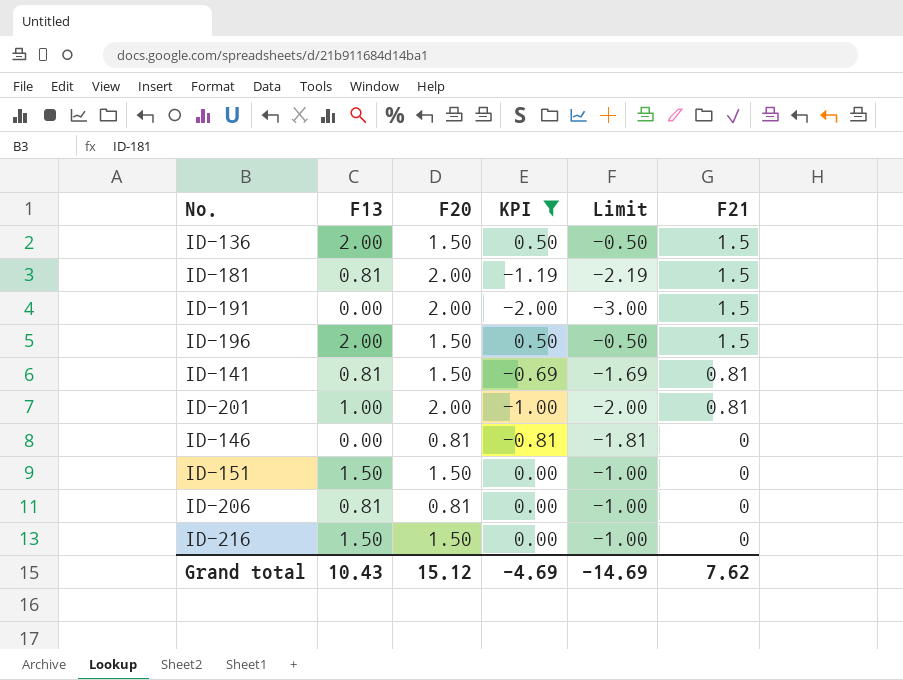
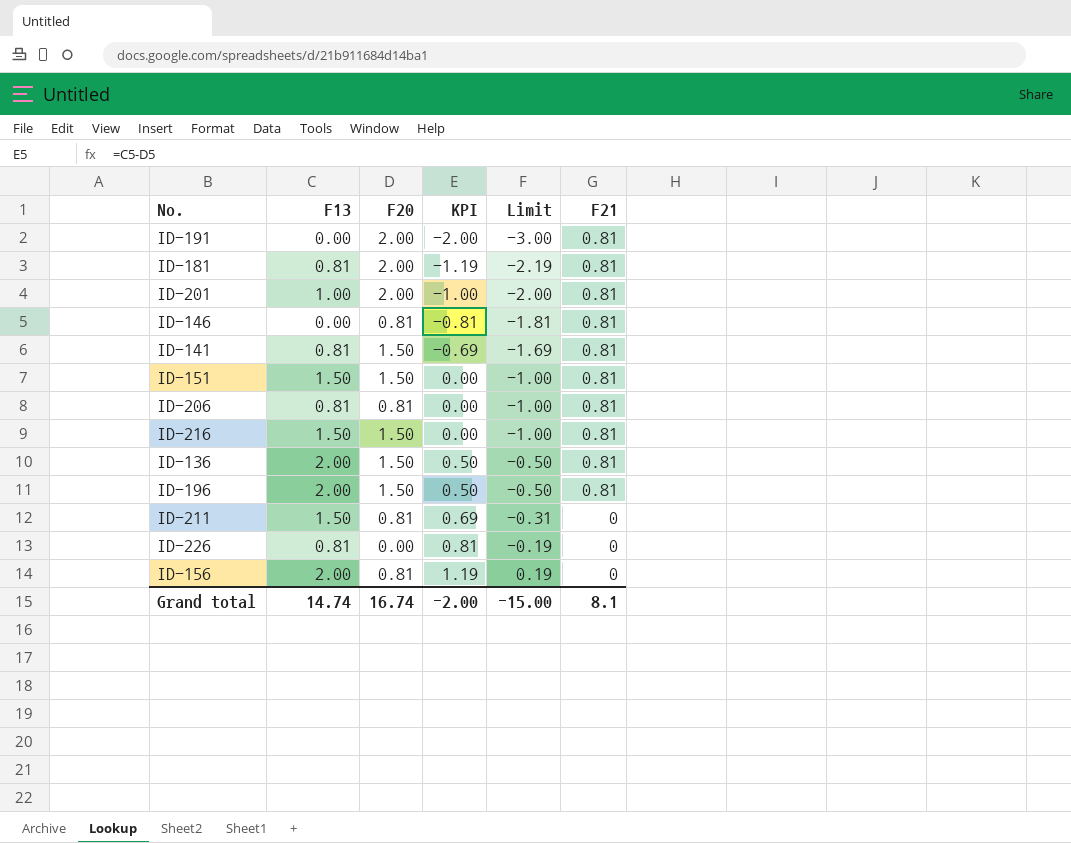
filter: KPI <= 0.50 -> none
row order: F21 descending -> KPI ascending
ID-191 | F21: 1.5 -> 0.81
ID-181 | F21: 1.5 -> 0.81
ID-146 | F21: 0 -> 0.81
ID-151 | F21: 0 -> 0.81
ID-206 | F21: 0 -> 0.81
ID-216 | F21: 0 -> 0.81
ID-136 | F21: 1.5 -> 0.81
ID-196 | F21: 1.5 -> 0.81
Grand total | F13: 10.43 -> 14.74
Grand total | F20: 15.12 -> 16.74
Grand total | KPI: -4.69 -> -2.00
Grand total | Limit: -14.69 -> -15.00
Grand total | F21: 7.62 -> 8.1

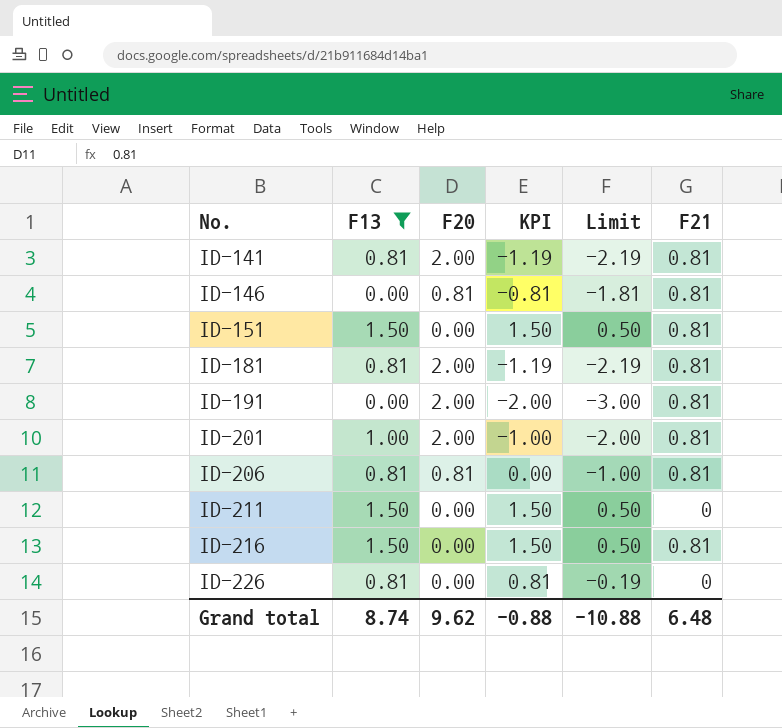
filter: none -> F13 != 2.00
row order: KPI ascending -> No. ascending
ID-141 | F20: 1.50 -> 2.00
ID-141 | KPI: -0.69 -> -1.19
ID-141 | Limit: -1.69 -> -2.19
ID-151 | F20: 1.50 -> 0.00
ID-151 | KPI: 0.00 -> 1.50
ID-151 | Limit: -1.00 -> 0.50
ID-211 | F20: 0.81 -> 0.00
ID-211 | KPI: 0.69 -> 1.50
ID-211 | Limit: -0.31 -> 0.50
ID-216 | F20: 1.50 -> 0.00
ID-216 | KPI: 0.00 -> 1.50
ID-216 | Limit: -1.00 -> 0.50
Grand total | F13: 14.74 -> 8.74
Grand total | F20: 16.74 -> 9.62
Grand total | KPI: -2.00 -> -0.88
Grand total | Limit: -15.00 -> -10.88
Grand total | F21: 8.1 -> 6.48

